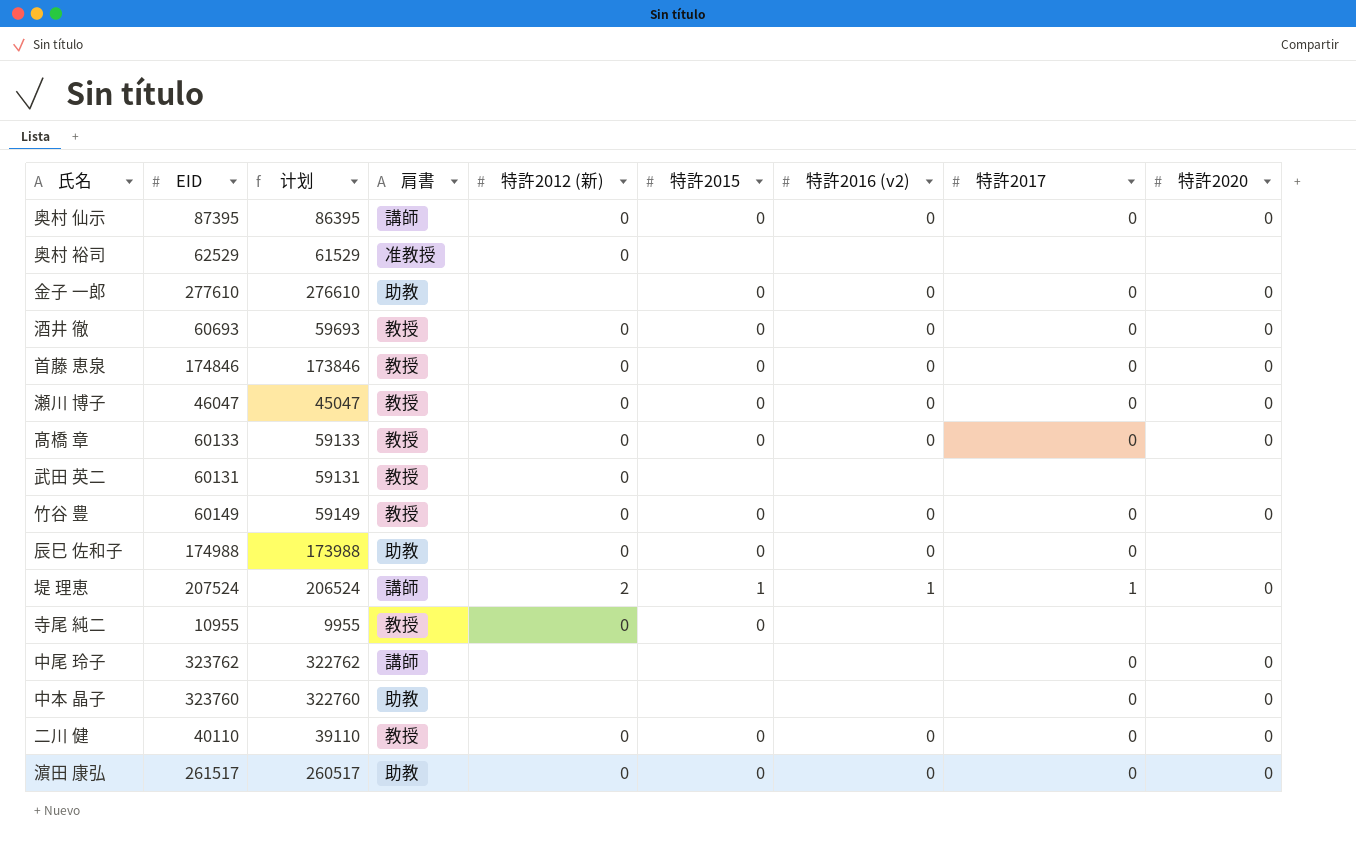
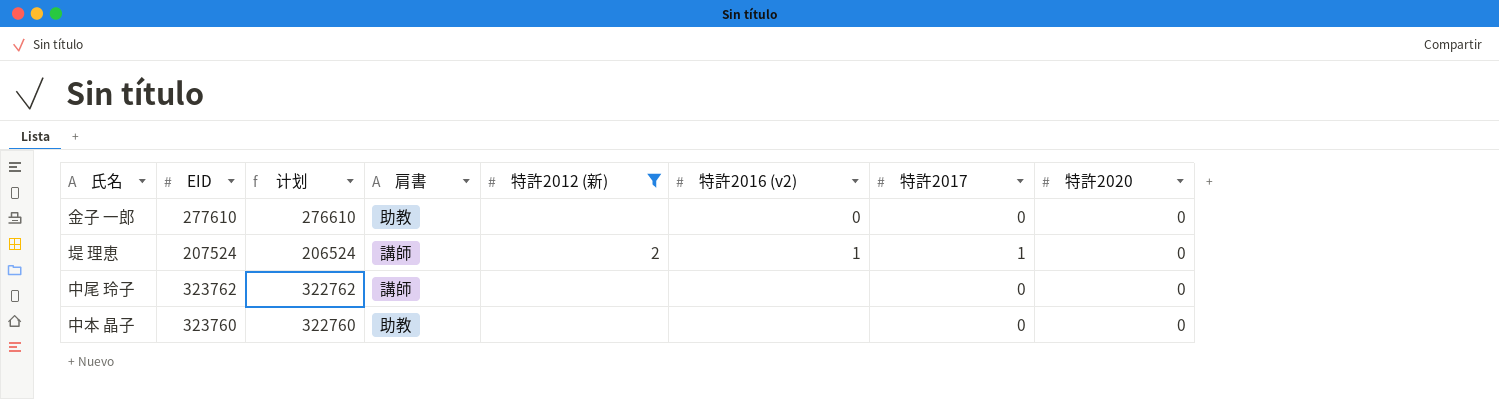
filter: none -> 特許2012 (新) != 0
column 特許2015 | position: 6 -> none

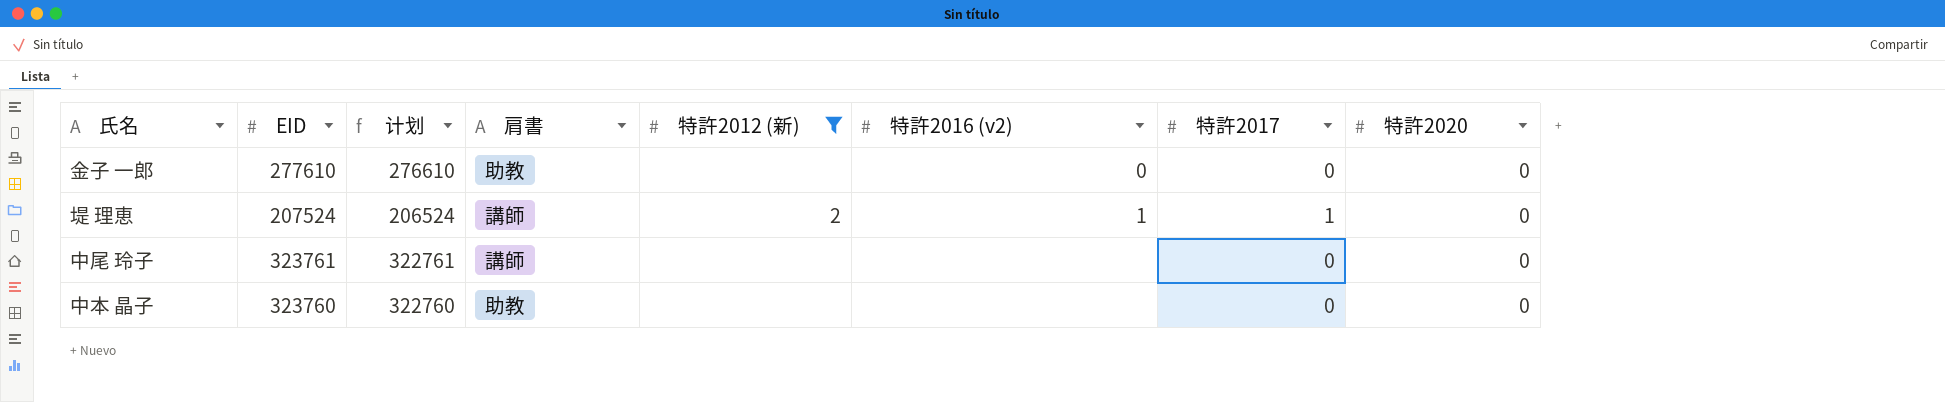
中尾 玲子 | EID: 323762 -> 323761
中尾 玲子 | 计划: 322762 -> 322761

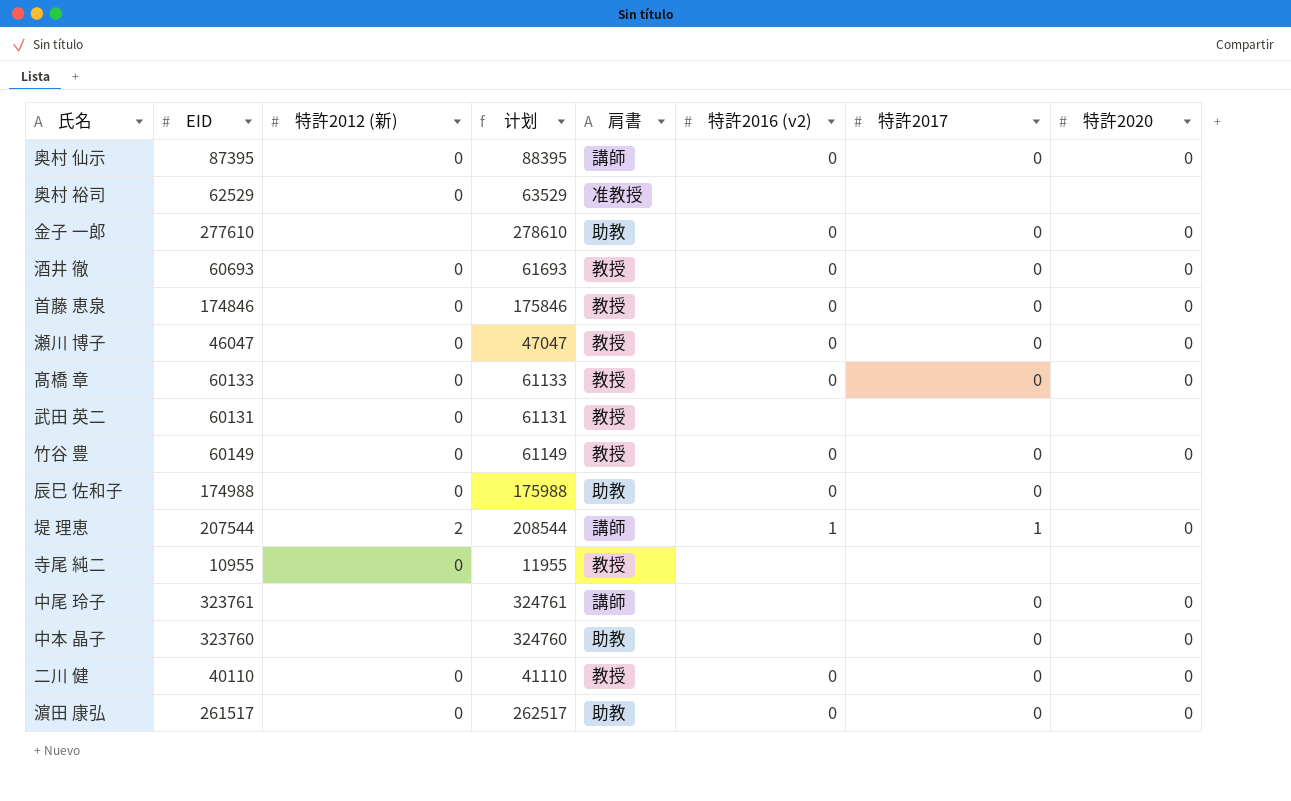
filter: 特許2012 (新) != 0 -> none
column 特許2012 (新) | position: 5 -> 3
column 计划 | formula: [EID] - 1000 -> [EID] + 1000
堤 理恵 | EID: 207524 -> 207544

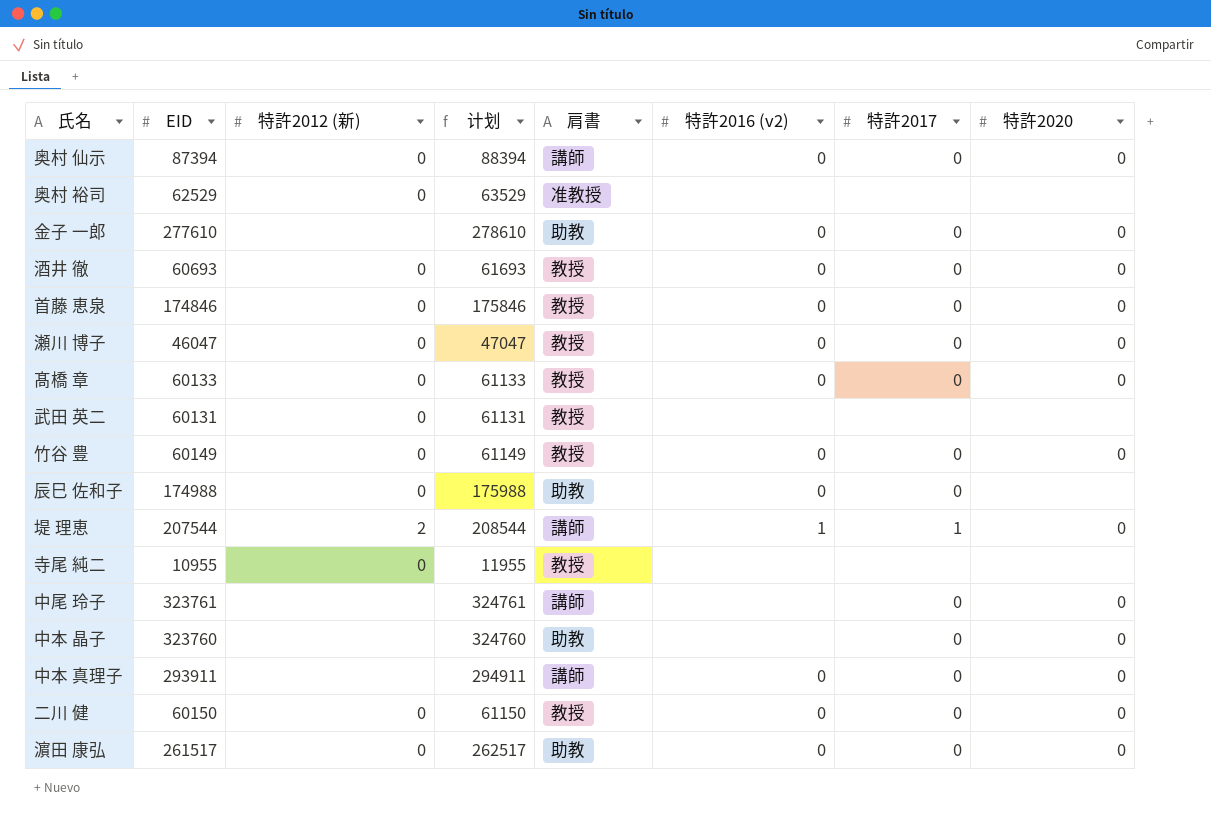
奥村 仙示 | EID: 87395 -> 87394
奥村 仙示 | 计划: 88395 -> 88394
row 中本 真理子: none -> 293911 | none | 294911 | 講師 | 0 | 0 | 0
二川 健 | EID: 40110 -> 60150
二川 健 | 计划: 41110 -> 61150

